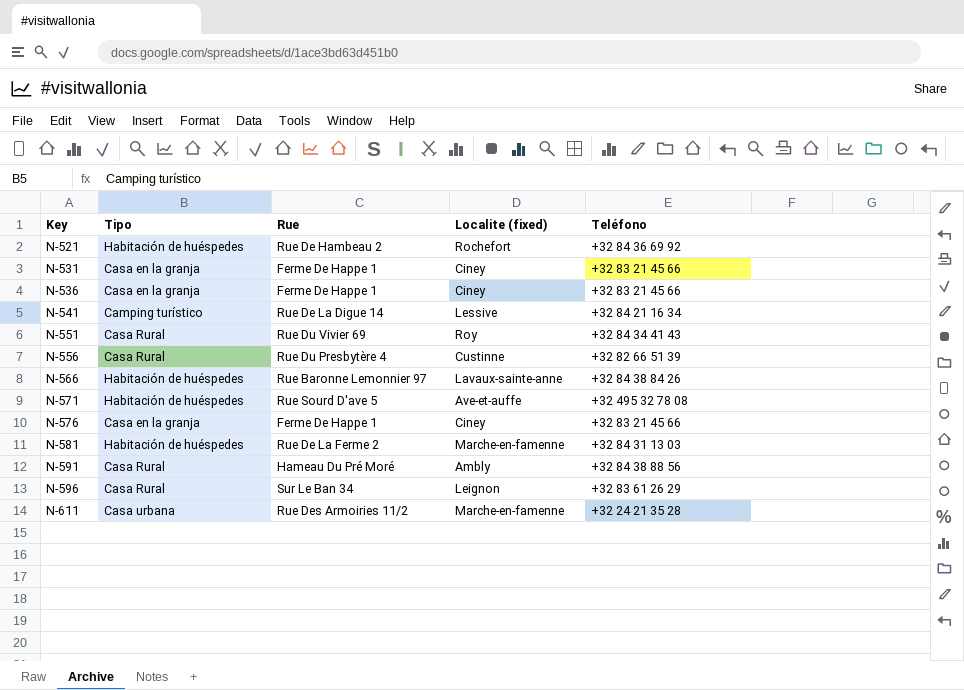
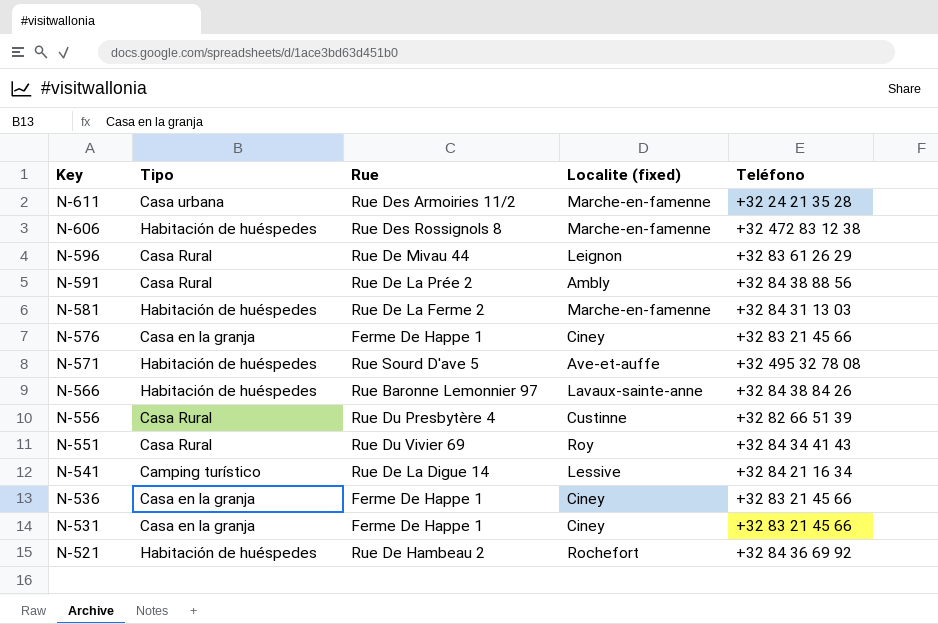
row order: Key ascending -> Key descending
row N-606: none -> Habitación de huéspedes | Rue Des Rossignols 8 | Marche-en-famenne | +32 472 83 12 38
N-596 | Rue: Sur Le Ban 34 -> Rue De Mivau 44
N-591 | Rue: Hameau Du Pré Moré -> Rue De La Prée 2

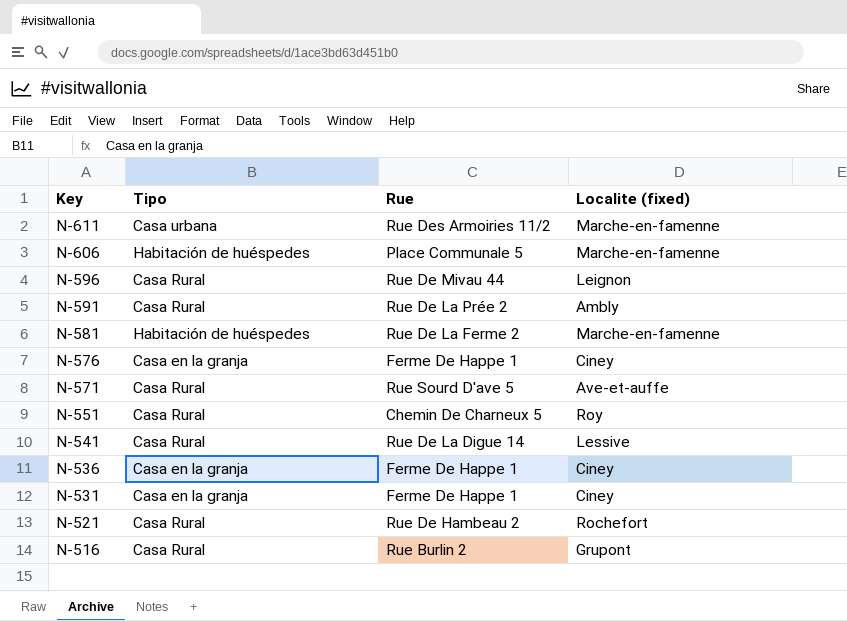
column Teléfono | position: 5 -> none
row N-566: Habitación de huéspedes | Rue Baronne Lemonnier 97 | Lavaux-sainte-anne | +32 84 38 84 26 -> none
row N-556: Casa Rural | Rue Du Presbytère 4 | Custinne | +32 82 66 51 39 -> none
N-606 | Rue: Rue Des Rossignols 8 -> Place Communale 5
N-571 | Tipo: Habitación de huéspedes -> Casa Rural
N-551 | Rue: Rue Du Vivier 69 -> Chemin De Charneux 5
N-541 | Tipo: Camping turístico -> Casa Rural
N-521 | Tipo: Habitación de huéspedes -> Casa Rural
row N-516: none -> Casa Rural | Rue Burlin 2 | Grupont

